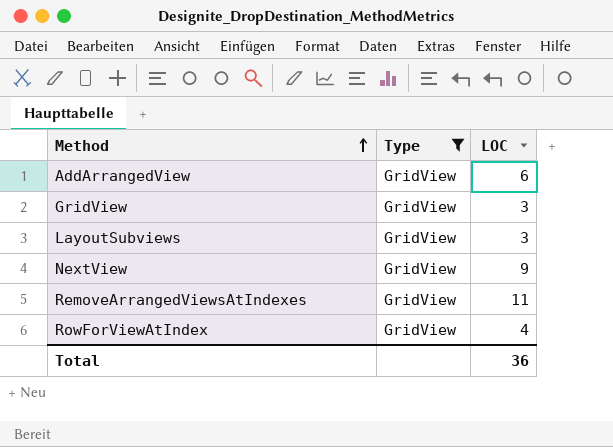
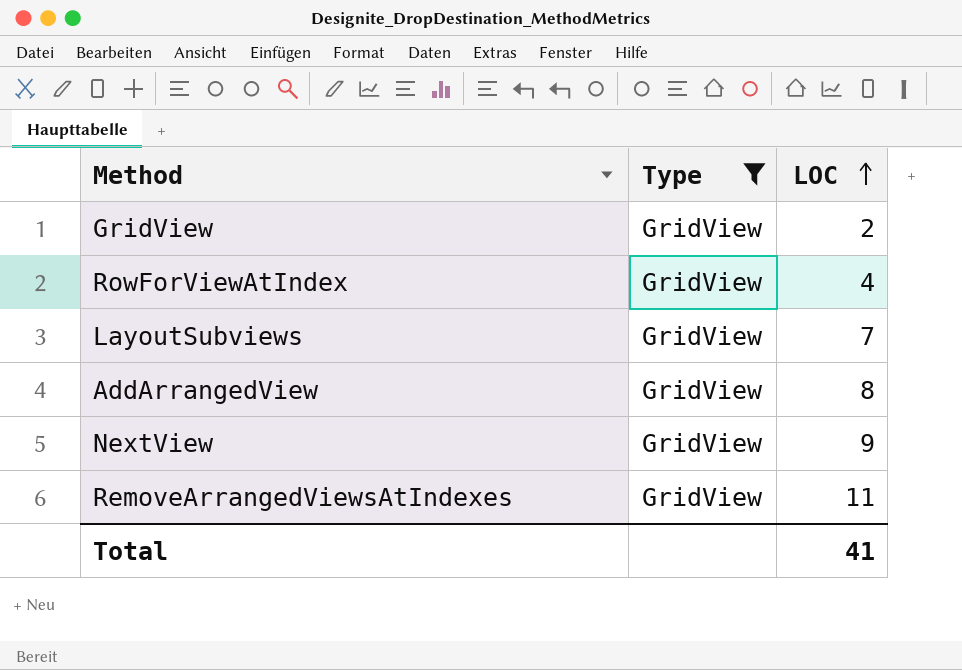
row order: Method ascending -> LOC ascending
GridView | LOC: 3 -> 2
LayoutSubviews | LOC: 3 -> 7
AddArrangedView | LOC: 6 -> 8
Total | LOC: 36 -> 41

